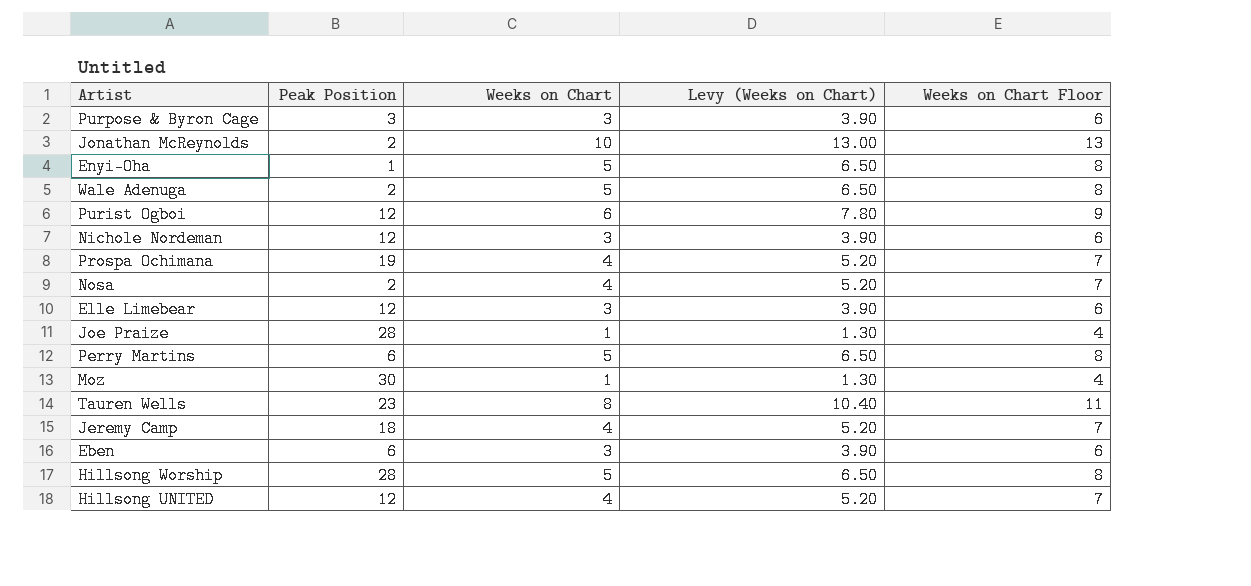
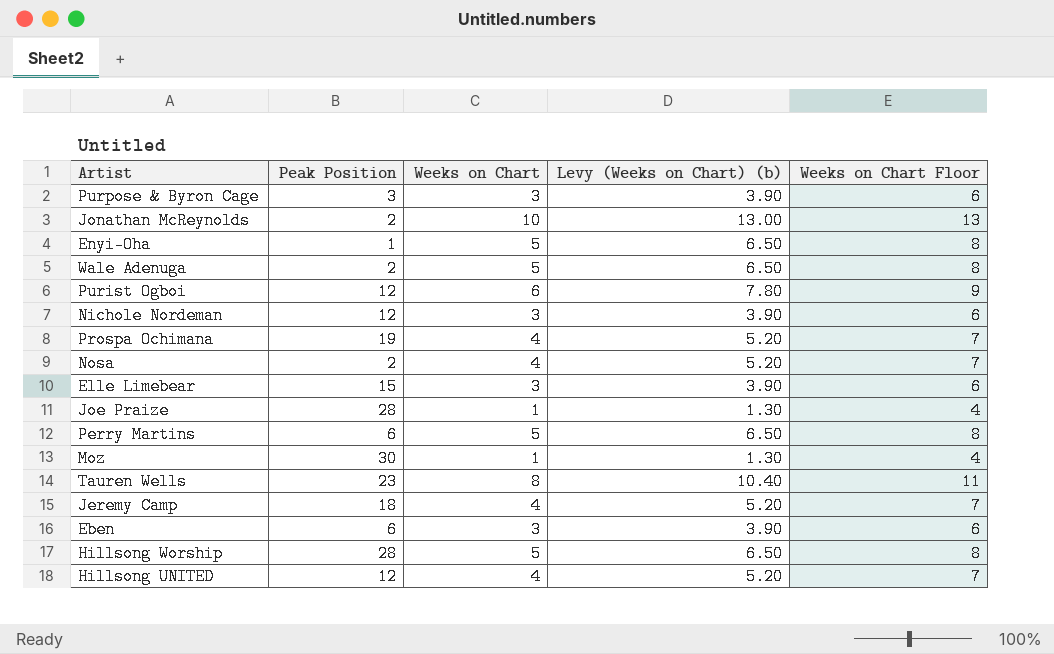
column name: Levy (Weeks on Chart) -> Levy (Weeks on Chart) (b)
Elle Limebear | Peak Position: 12 -> 15

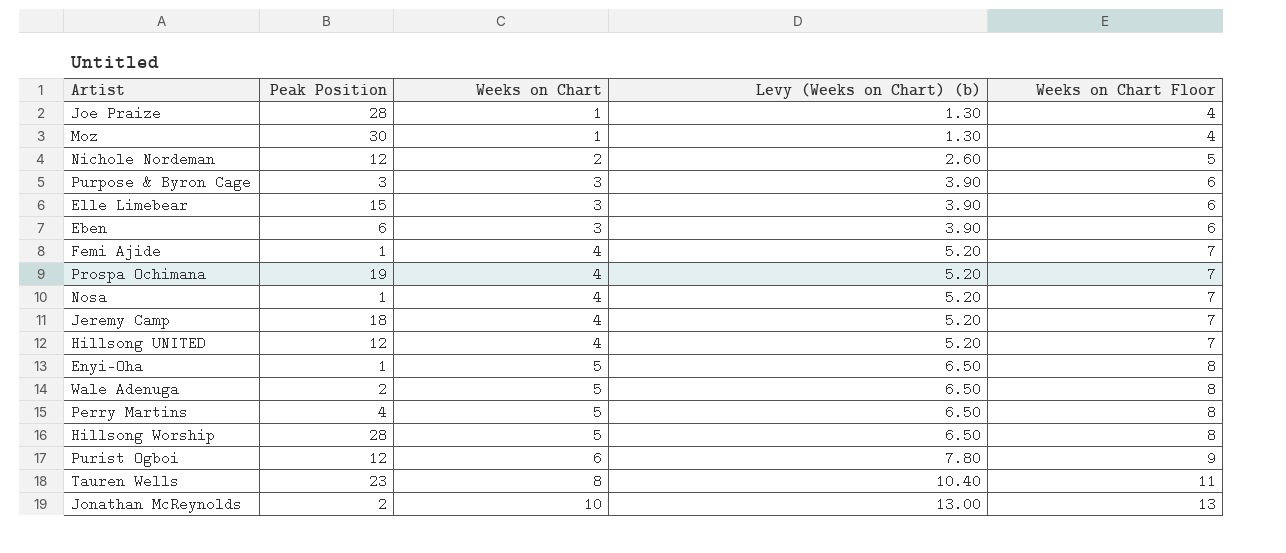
row order: none -> Weeks on Chart ascending
Nichole Nordeman | Weeks on Chart: 3 -> 2
Nichole Nordeman | Levy (Weeks on Chart) (b): 3.90 -> 2.60
Nichole Nordeman | Weeks on Chart Floor: 6 -> 5
row Femi Ajide: none -> 1 | 4 | 5.20 | 7
Nosa | Peak Position: 2 -> 1
Perry Martins | Peak Position: 6 -> 4

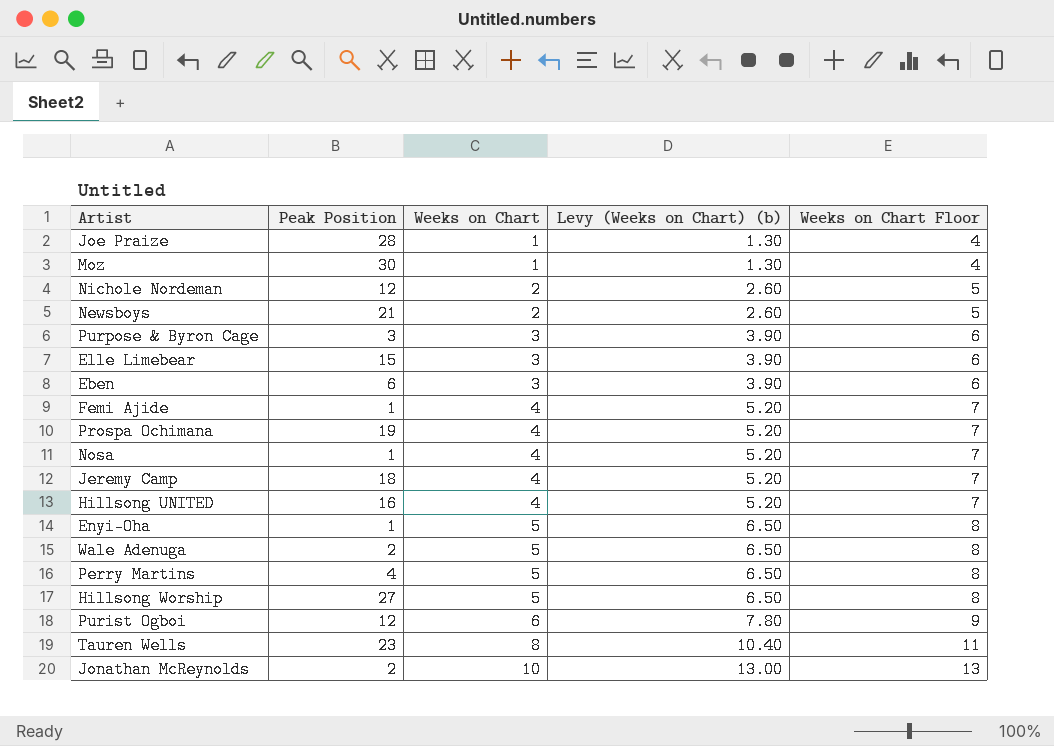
row Newsboys: none -> 21 | 2 | 2.60 | 5
Hillsong UNITED | Peak Position: 12 -> 16
Hillsong Worship | Peak Position: 28 -> 27

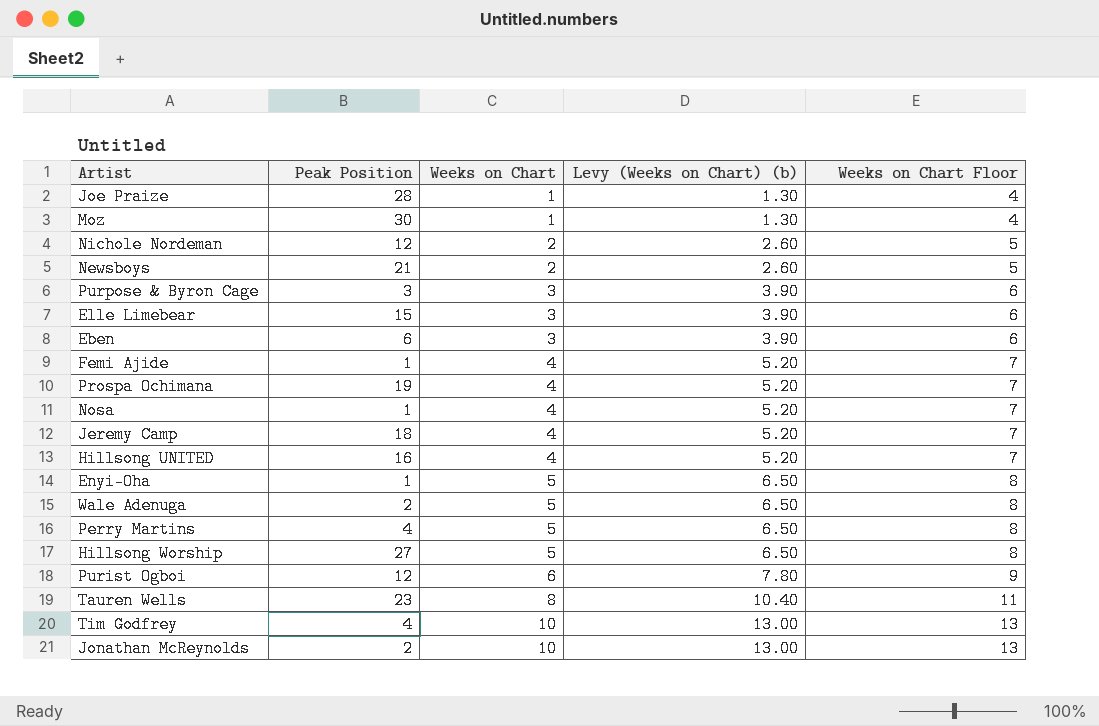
row Tim Godfrey: none -> 4 | 10 | 13.00 | 13

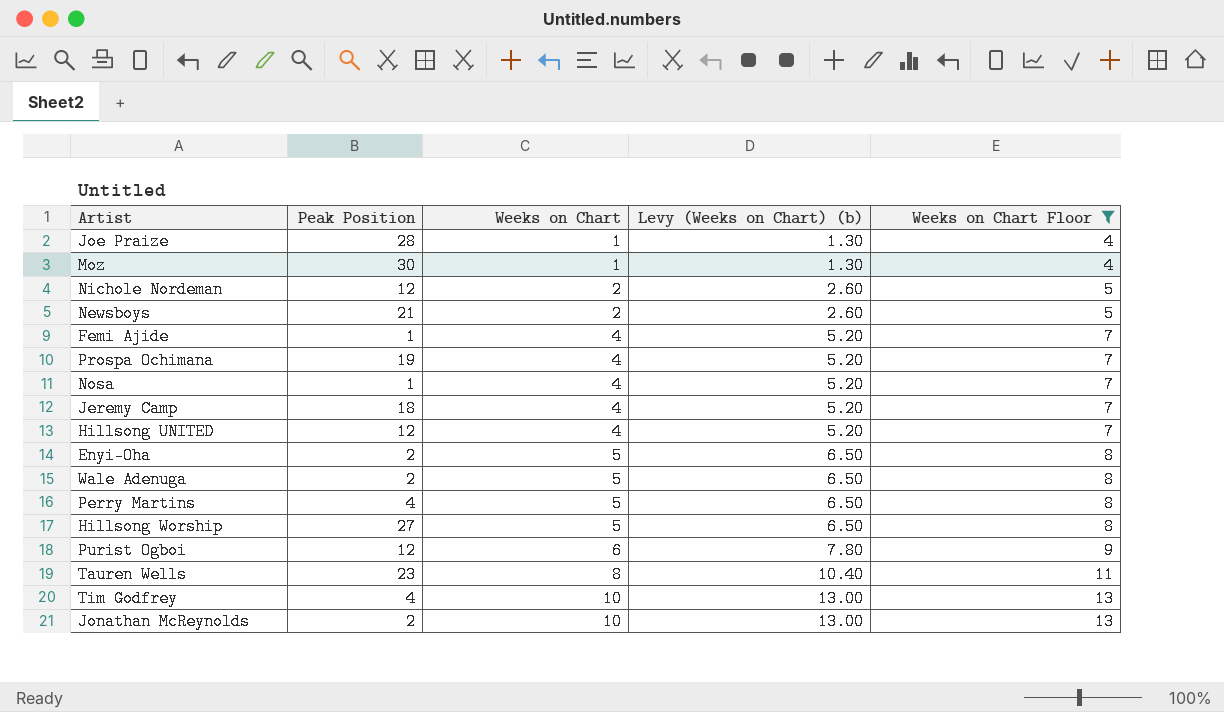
filter: none -> Weeks on Chart Floor != 6
Hillsong UNITED | Peak Position: 16 -> 12
Enyi-Oha | Peak Position: 1 -> 2

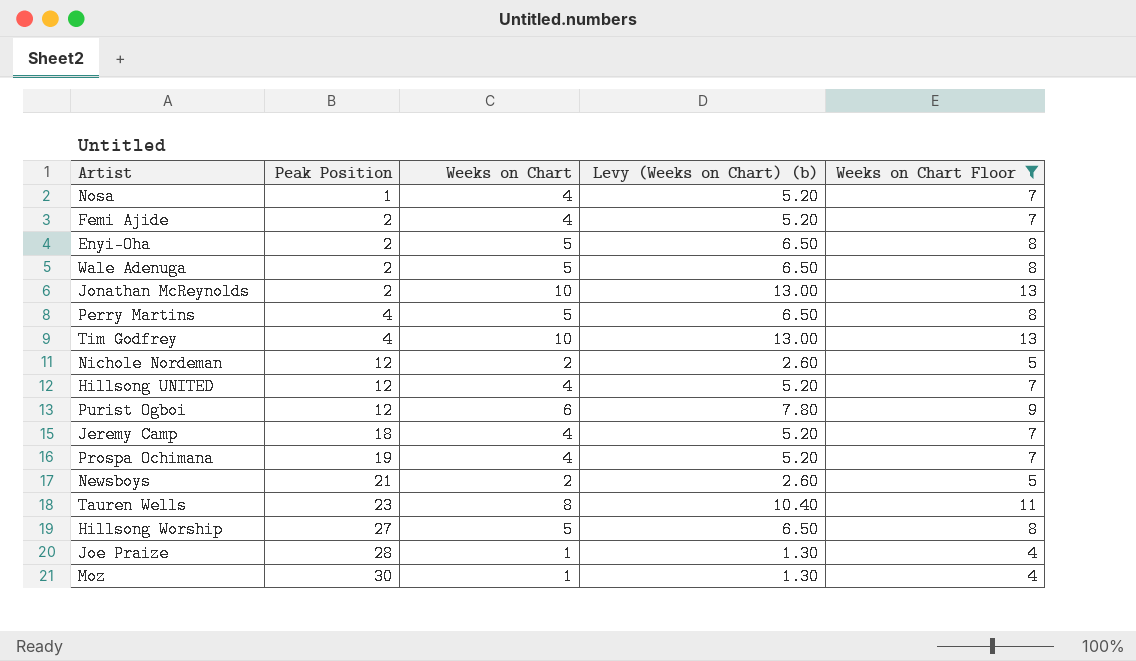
row order: Weeks on Chart ascending -> Peak Position ascending
Femi Ajide | Peak Position: 1 -> 2

